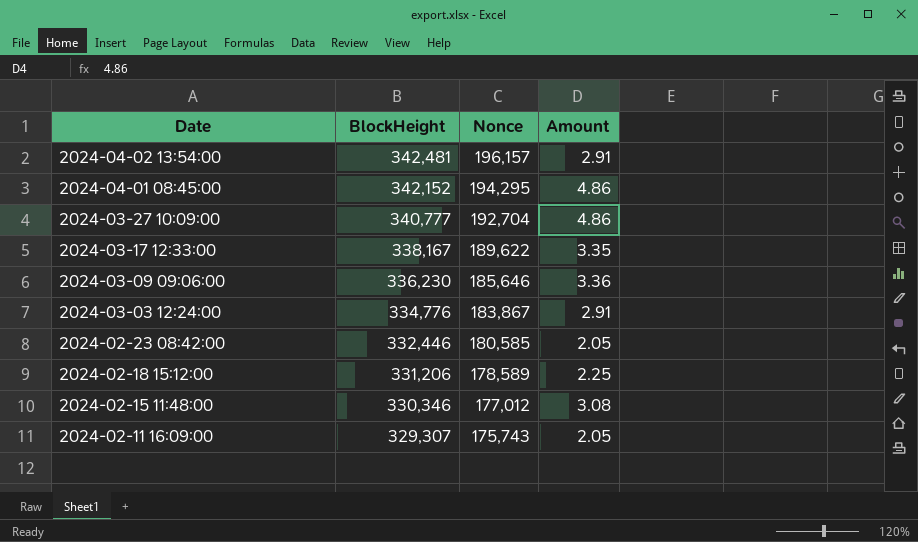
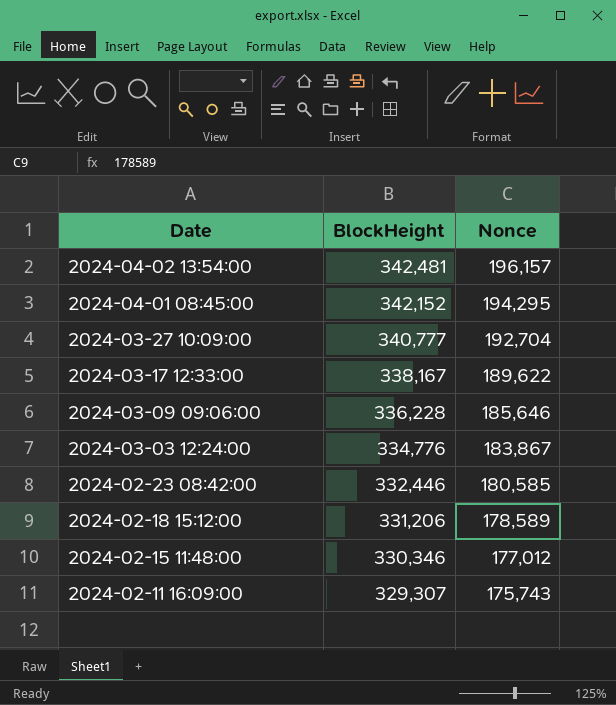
column Amount | position: 4 -> none
2024-03-09 09:06:00 | BlockHeight: 336,230 -> 336,228

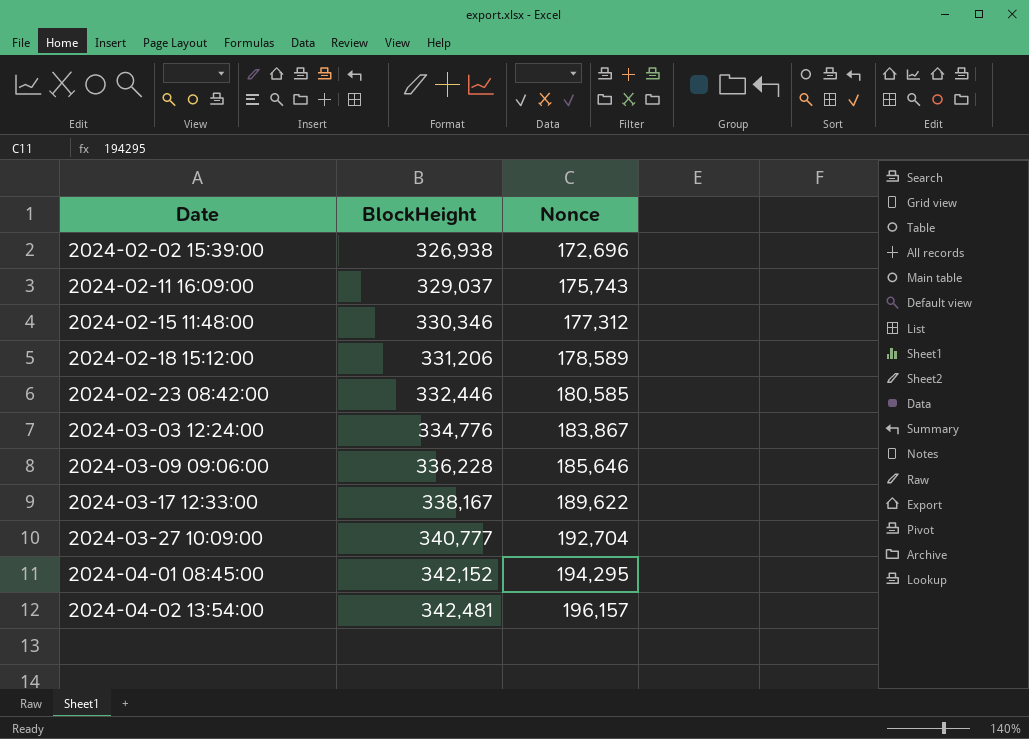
row order: Date descending -> Date ascending
row 2024-02-02 15:39:00: none -> 326,938 | 172,696
2024-02-11 16:09:00 | BlockHeight: 329,307 -> 329,037
2024-02-15 11:48:00 | Nonce: 177,012 -> 177,312

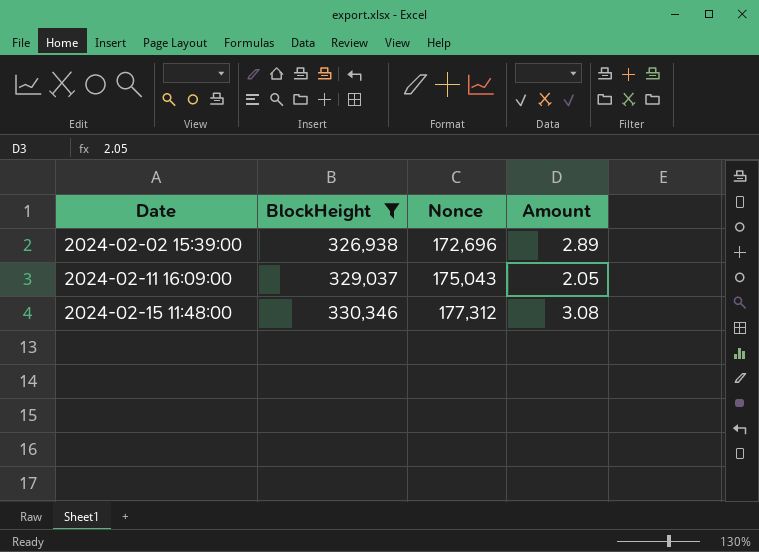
filter: none -> BlockHeight <= 330,346
column Amount | position: none -> 4
2024-02-11 16:09:00 | Nonce: 175,743 -> 175,043

